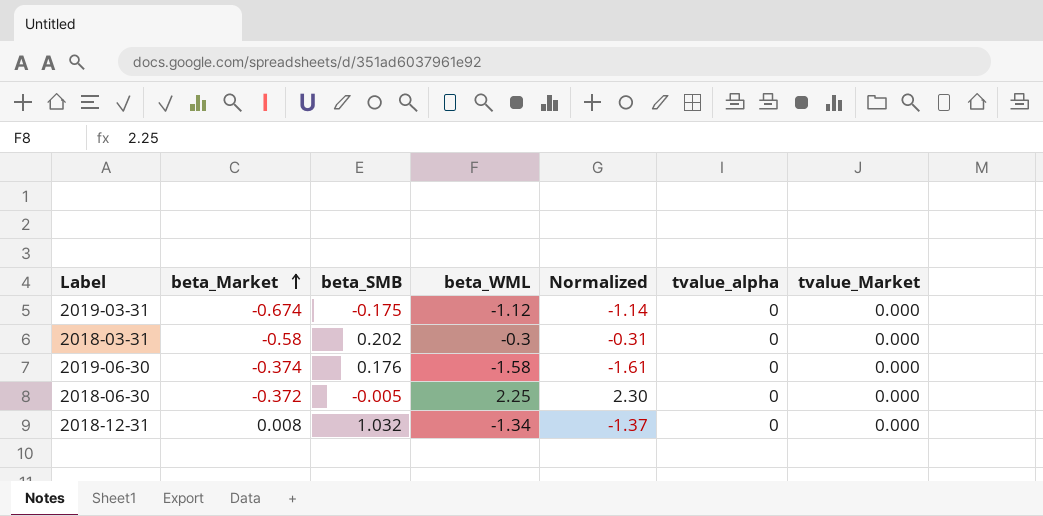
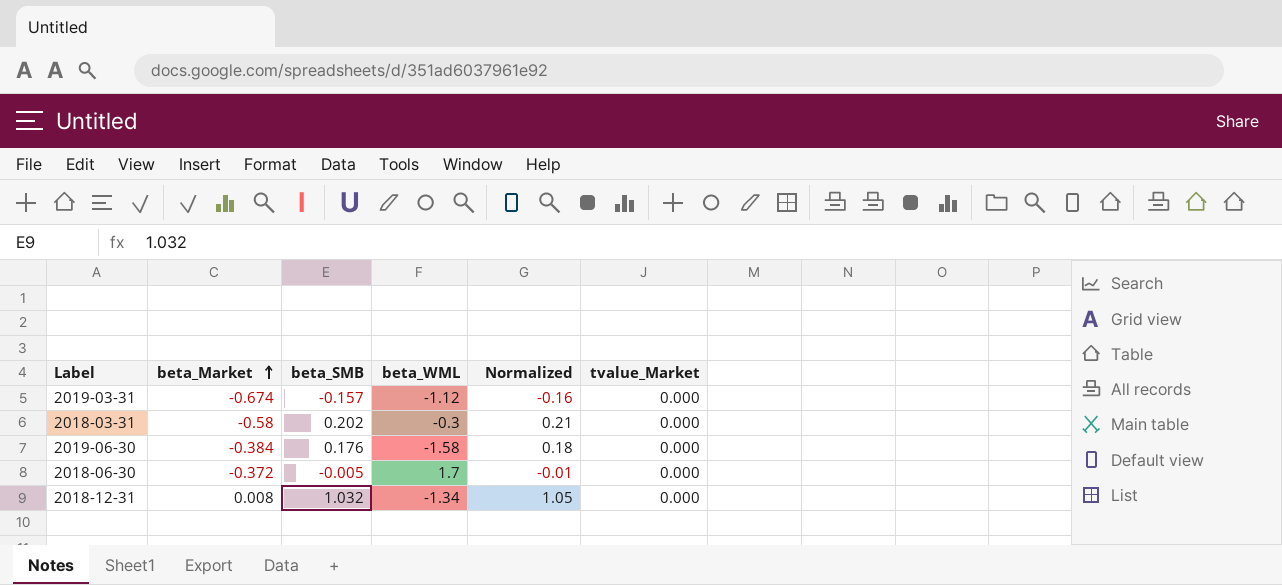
column tvalue_alpha | position: 6 -> none
column Normalized | formula: [beta_WML] * 1.02 -> [beta_SMB] * 1.02
2019-03-31 | beta_SMB: -0.175 -> -0.157
2019-06-30 | beta_Market: -0.374 -> -0.384
2018-06-30 | beta_WML: 2.25 -> 1.7

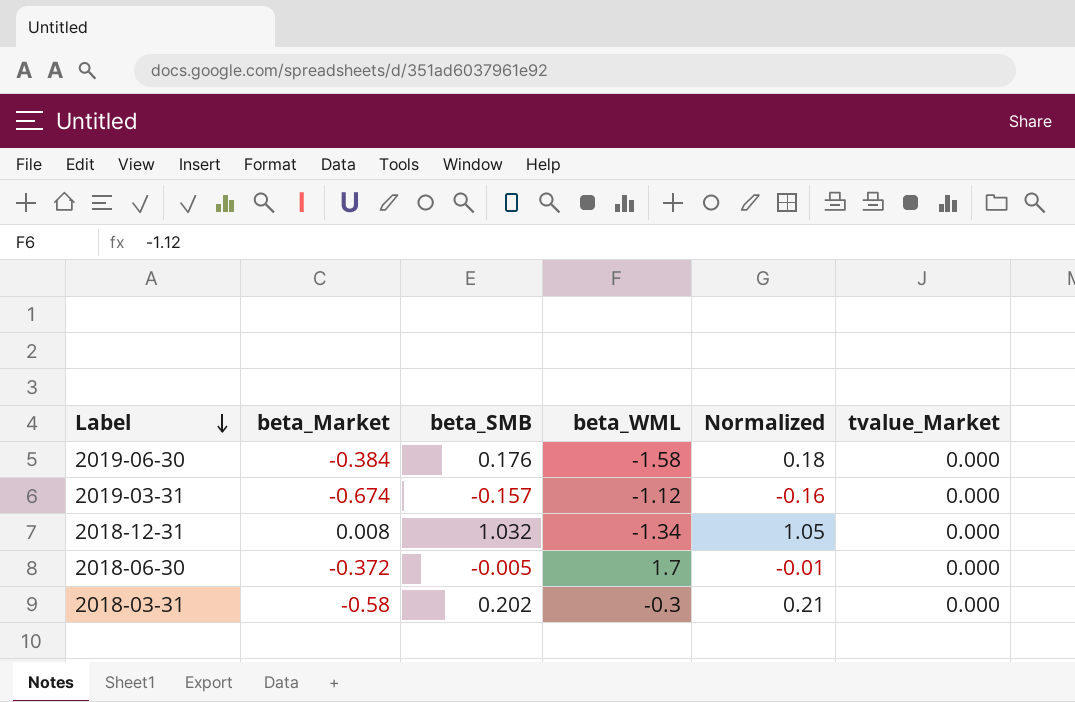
row order: beta_Market ascending -> Label descending

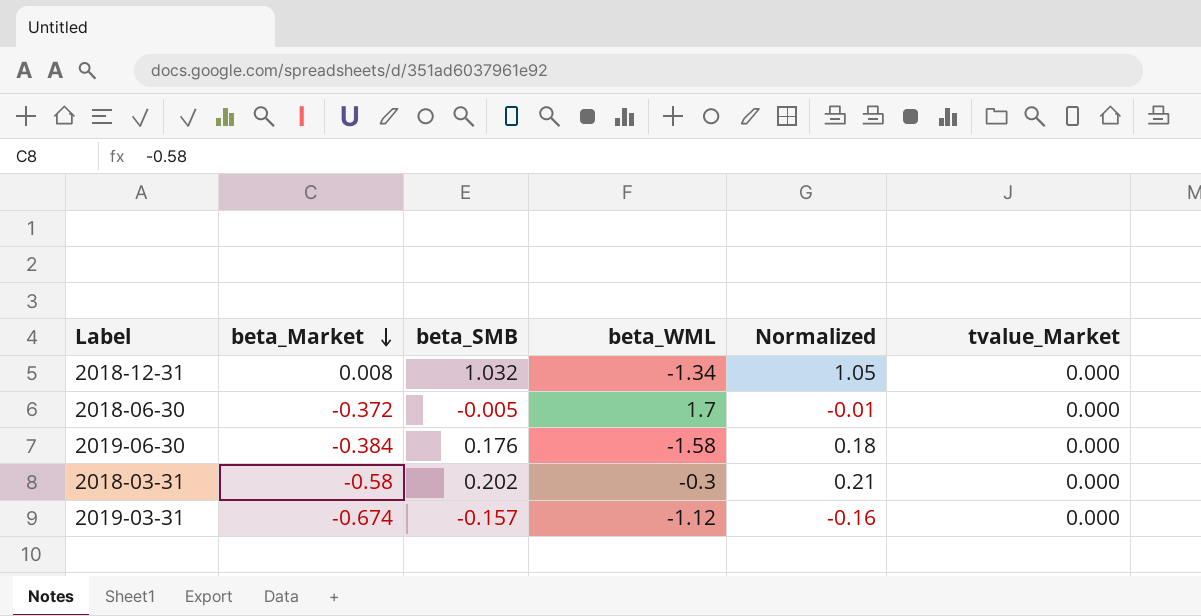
row order: Label descending -> beta_Market descending

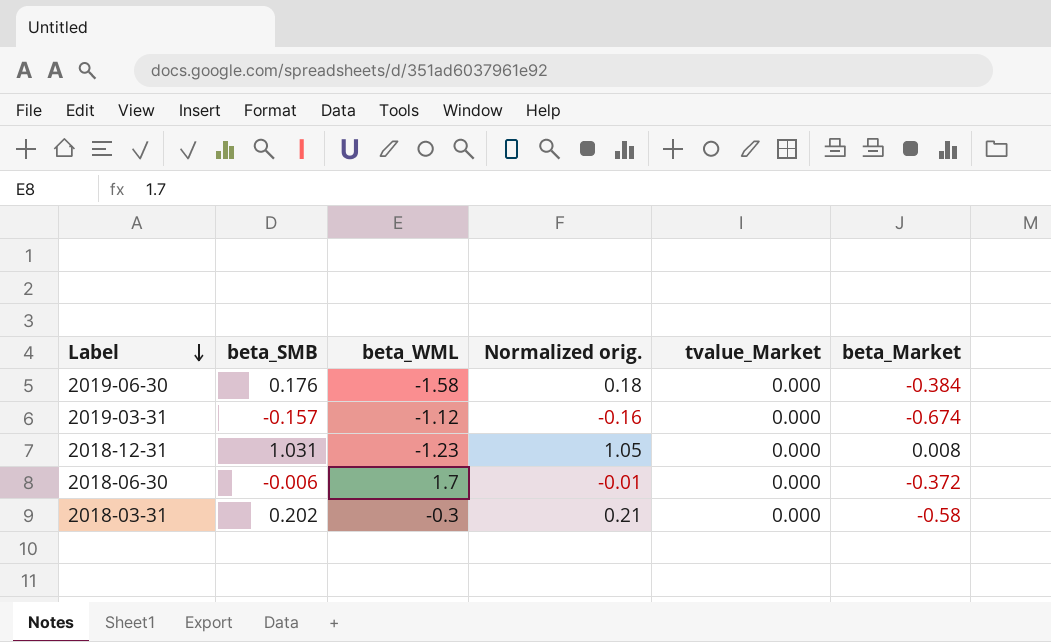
row order: beta_Market descending -> Label descending
column name: Normalized -> Normalized orig.
column beta_Market | position: 2 -> 6
2018-12-31 | beta_SMB: 1.032 -> 1.031
2018-12-31 | beta_WML: -1.34 -> -1.23
2018-06-30 | beta_SMB: -0.005 -> -0.006

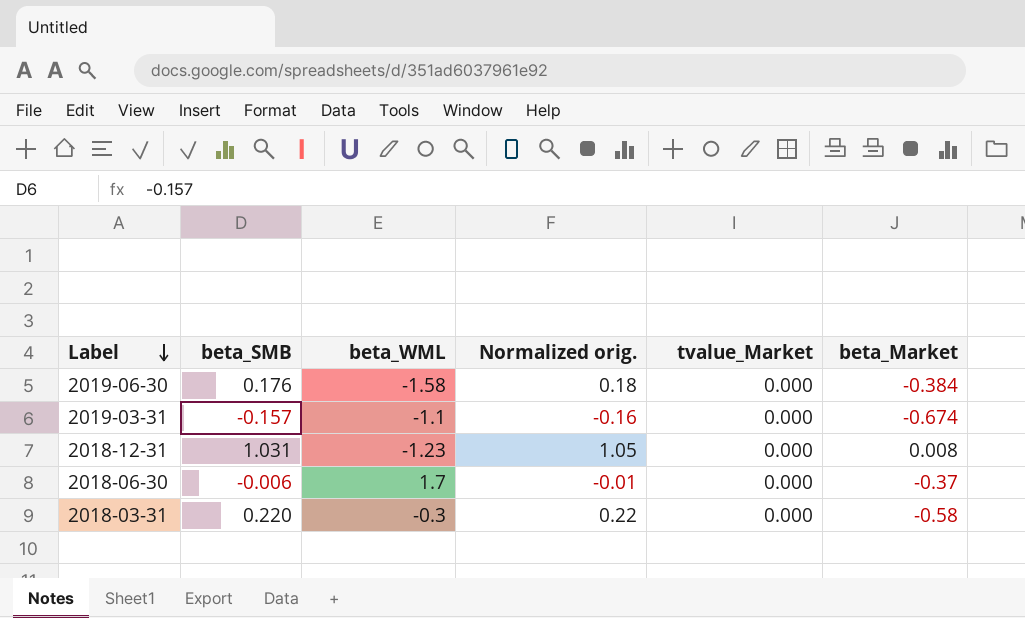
2019-03-31 | beta_WML: -1.12 -> -1.1
2018-06-30 | beta_Market: -0.372 -> -0.37
2018-03-31 | beta_SMB: 0.202 -> 0.220
2018-03-31 | Normalized orig.: 0.21 -> 0.22

